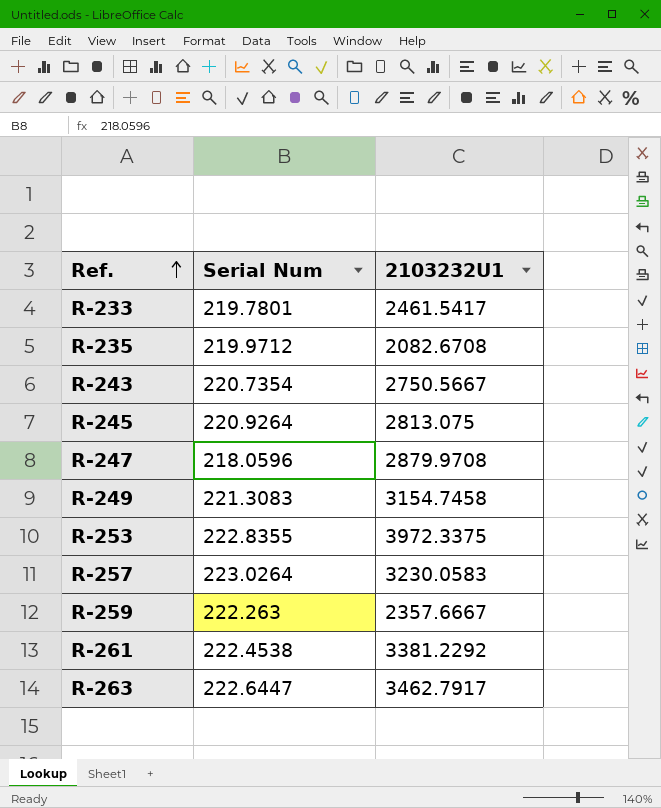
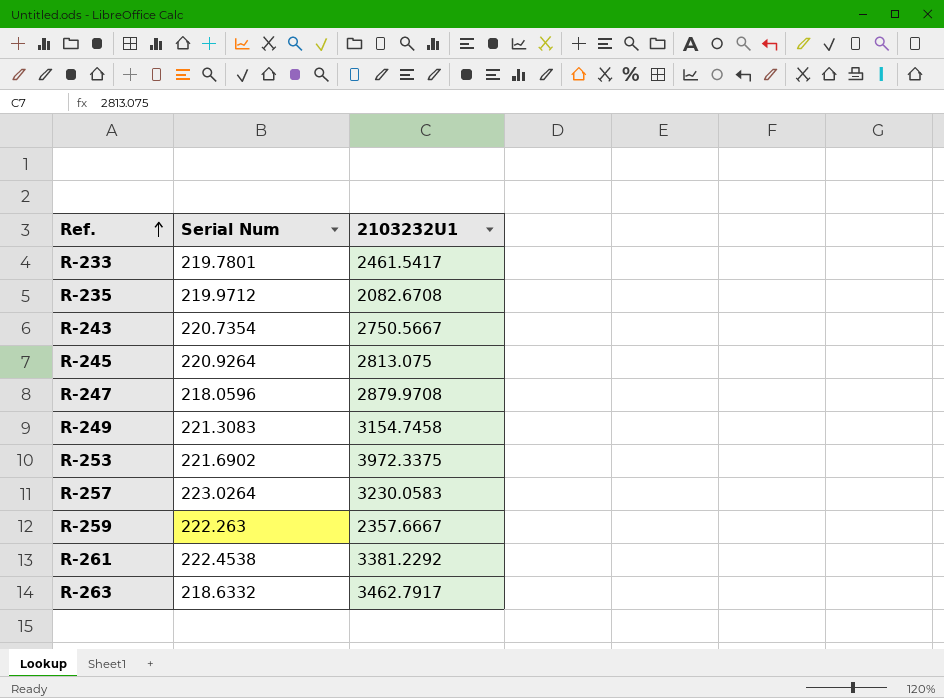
R-253 | Serial Num: 222.8355 -> 221.6902
R-263 | Serial Num: 222.6447 -> 218.6332

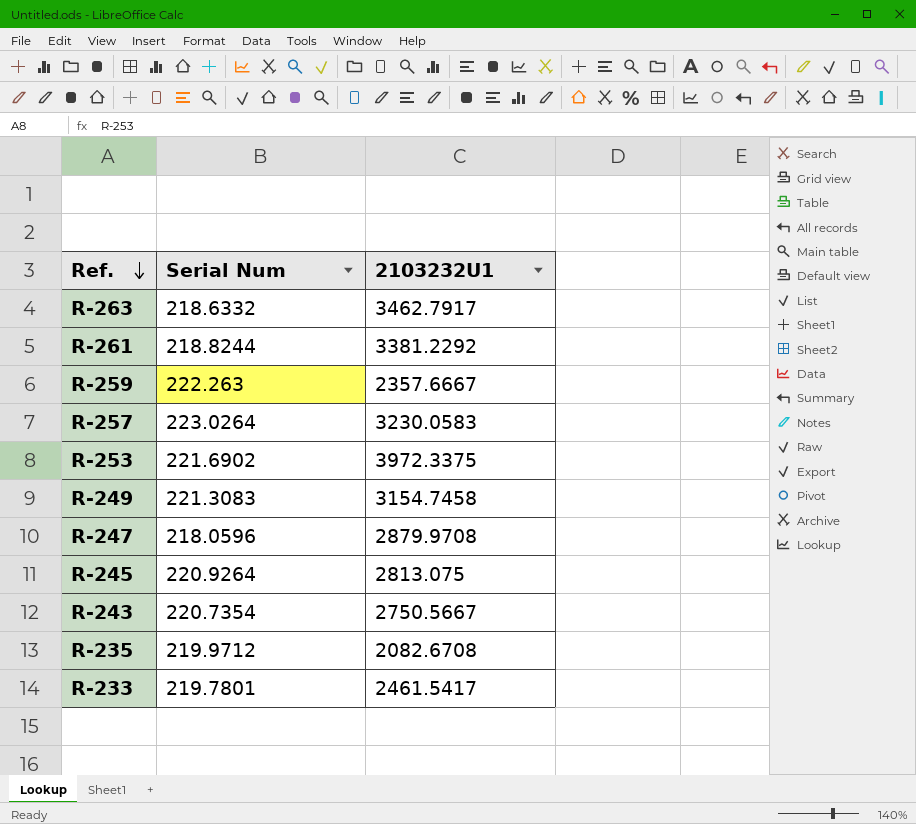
row order: Ref. ascending -> Ref. descending
R-261 | Serial Num: 222.4538 -> 218.8244

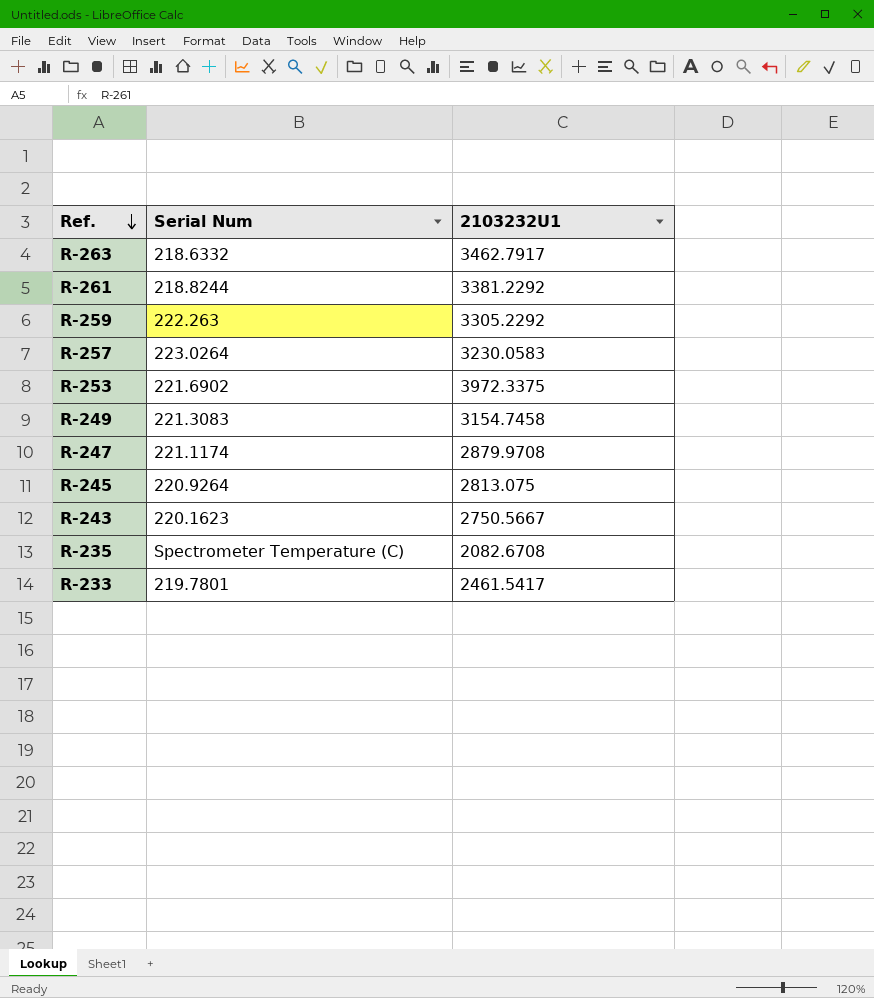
R-259 | 2103232U1: 2357.6667 -> 3305.2292
R-247 | Serial Num: 218.0596 -> 221.1174
R-243 | Serial Num: 220.7354 -> 220.1623
R-235 | Serial Num: 219.9712 -> Spectrometer Temperature (C)

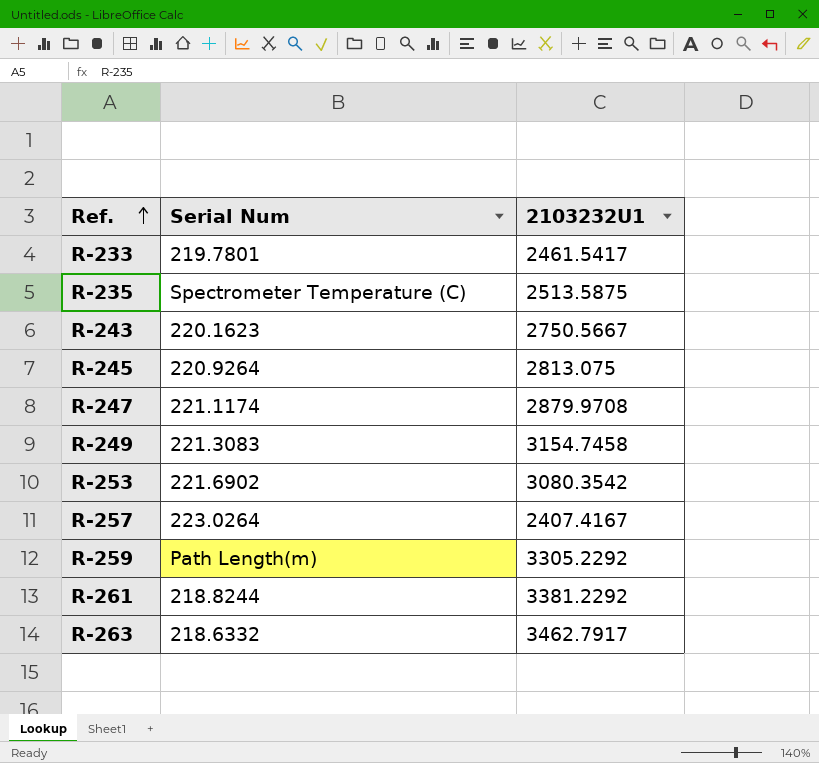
row order: Ref. descending -> Ref. ascending
R-235 | 2103232U1: 2082.6708 -> 2513.5875
R-253 | 2103232U1: 3972.3375 -> 3080.3542
R-257 | 2103232U1: 3230.0583 -> 2407.4167
R-259 | Serial Num: 222.263 -> Path Length(m)

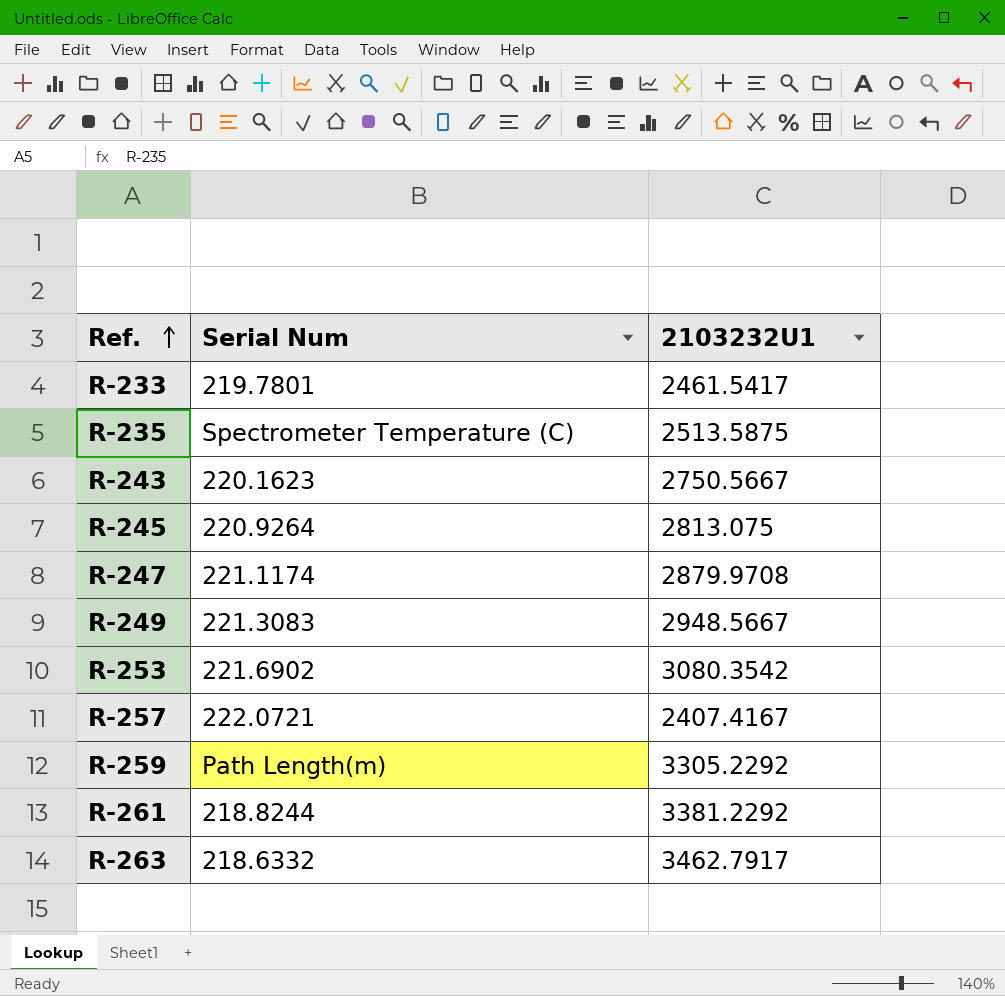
R-249 | 2103232U1: 3154.7458 -> 2948.5667
R-257 | Serial Num: 223.0264 -> 222.0721

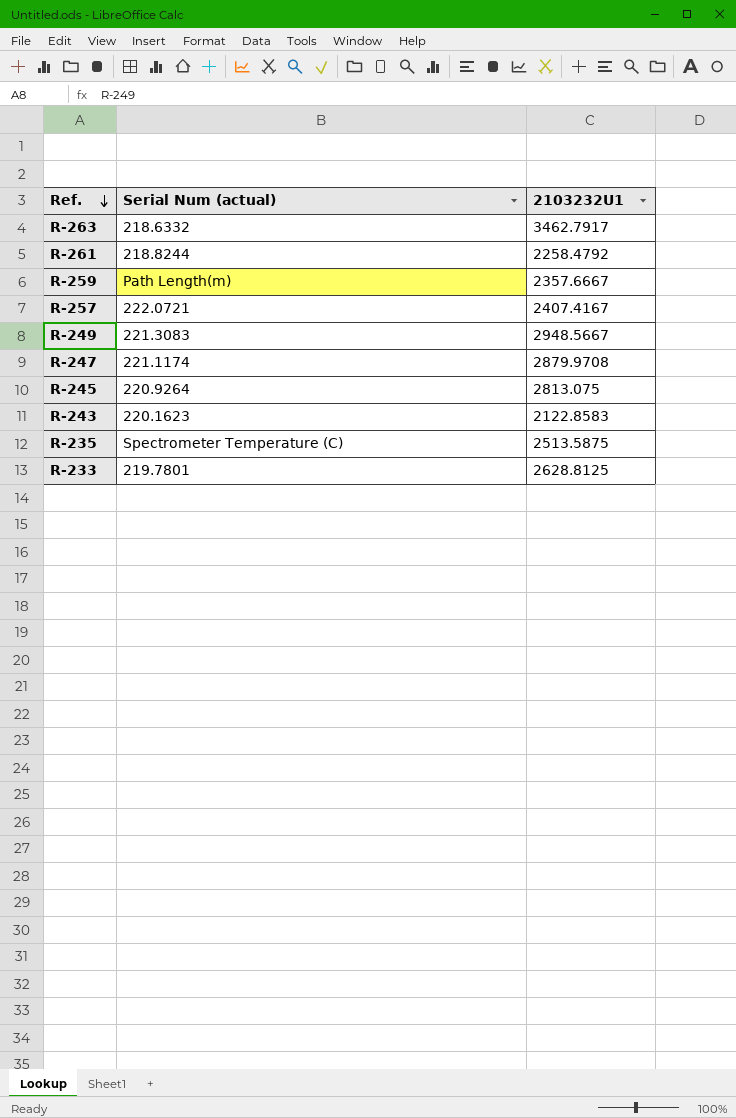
row order: Ref. ascending -> Ref. descending
column name: Serial Num -> Serial Num (actual)
row R-253: 221.6902 | 3080.3542 -> none
R-261 | 2103232U1: 3381.2292 -> 2258.4792
R-259 | 2103232U1: 3305.2292 -> 2357.6667
R-243 | 2103232U1: 2750.5667 -> 2122.8583
R-233 | 2103232U1: 2461.5417 -> 2628.8125

